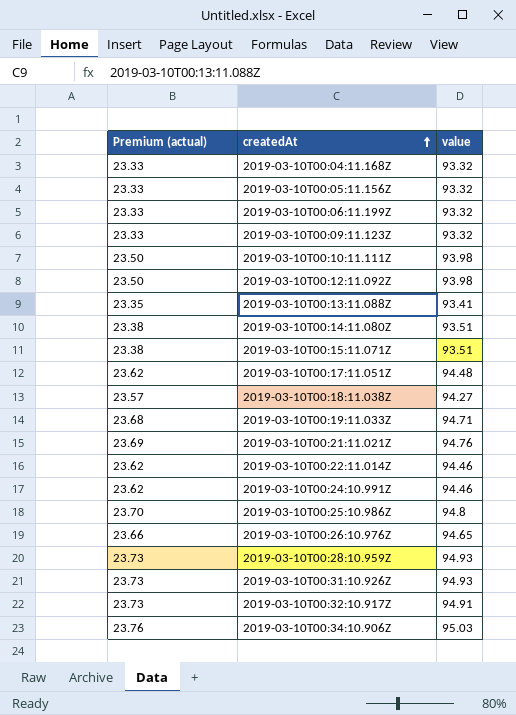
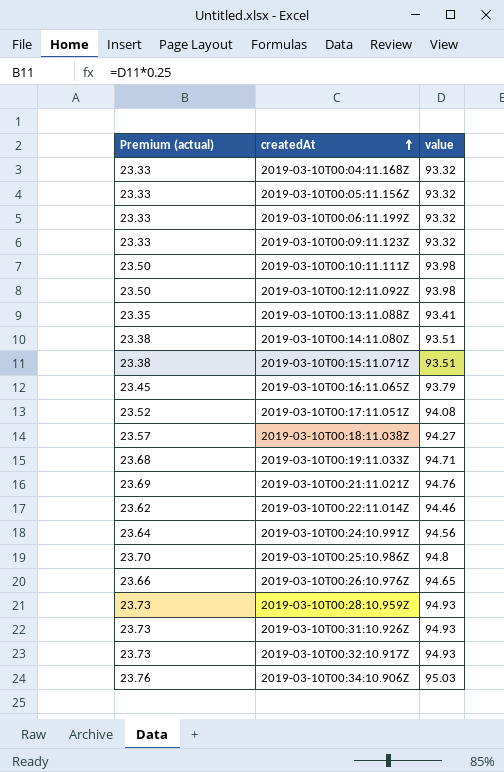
row 2019-03-10T00:16:11.065Z: none -> 23.45 | 93.79
2019-03-10T00:17:11.051Z | Premium (actual): 23.62 -> 23.52
2019-03-10T00:17:11.051Z | value: 94.48 -> 94.08
2019-03-10T00:24:10.991Z | Premium (actual): 23.62 -> 23.64
2019-03-10T00:24:10.991Z | value: 94.46 -> 94.56
2019-03-10T00:32:10.917Z | value: 94.91 -> 94.93

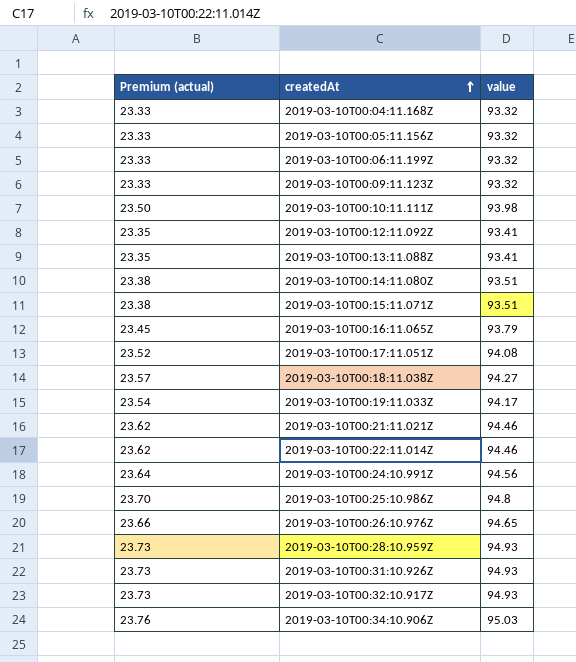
2019-03-10T00:12:11.092Z | Premium (actual): 23.50 -> 23.35
2019-03-10T00:12:11.092Z | value: 93.98 -> 93.41
2019-03-10T00:19:11.033Z | Premium (actual): 23.68 -> 23.54
2019-03-10T00:19:11.033Z | value: 94.71 -> 94.17
2019-03-10T00:21:11.021Z | Premium (actual): 23.69 -> 23.62
2019-03-10T00:21:11.021Z | value: 94.76 -> 94.46

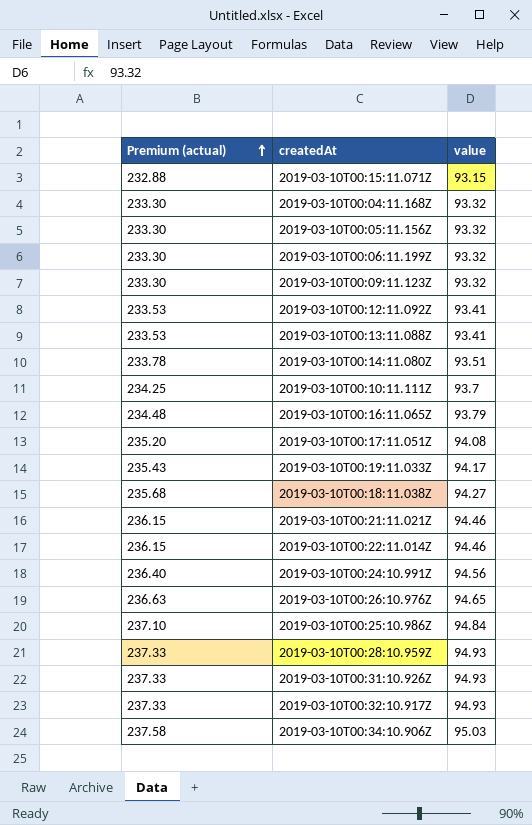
row order: createdAt ascending -> Premium (actual) ascending
column Premium (actual) | formula: [value] * 0.25 -> [value] * 2.5
2019-03-10T00:15:11.071Z | value: 93.51 -> 93.15
2019-03-10T00:10:11.111Z | value: 93.98 -> 93.7
2019-03-10T00:25:10.986Z | value: 94.8 -> 94.84

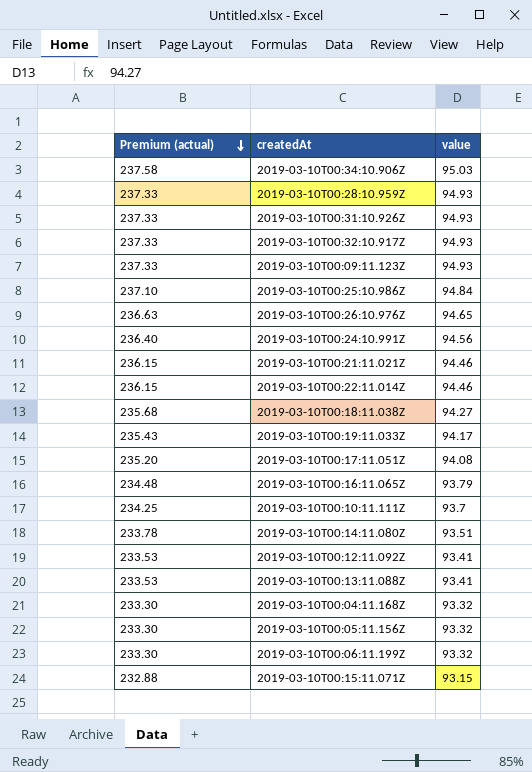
row order: Premium (actual) ascending -> Premium (actual) descending
2019-03-10T00:09:11.123Z | Premium (actual): 233.30 -> 237.33
2019-03-10T00:09:11.123Z | value: 93.32 -> 94.93

